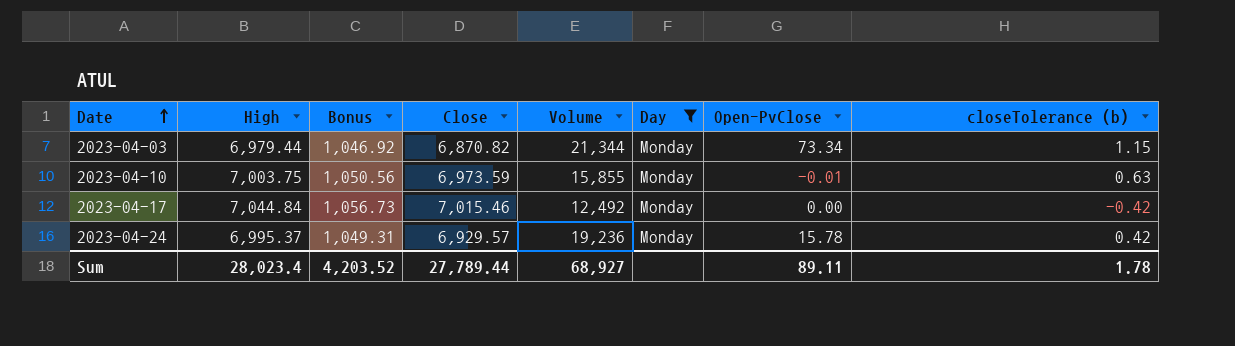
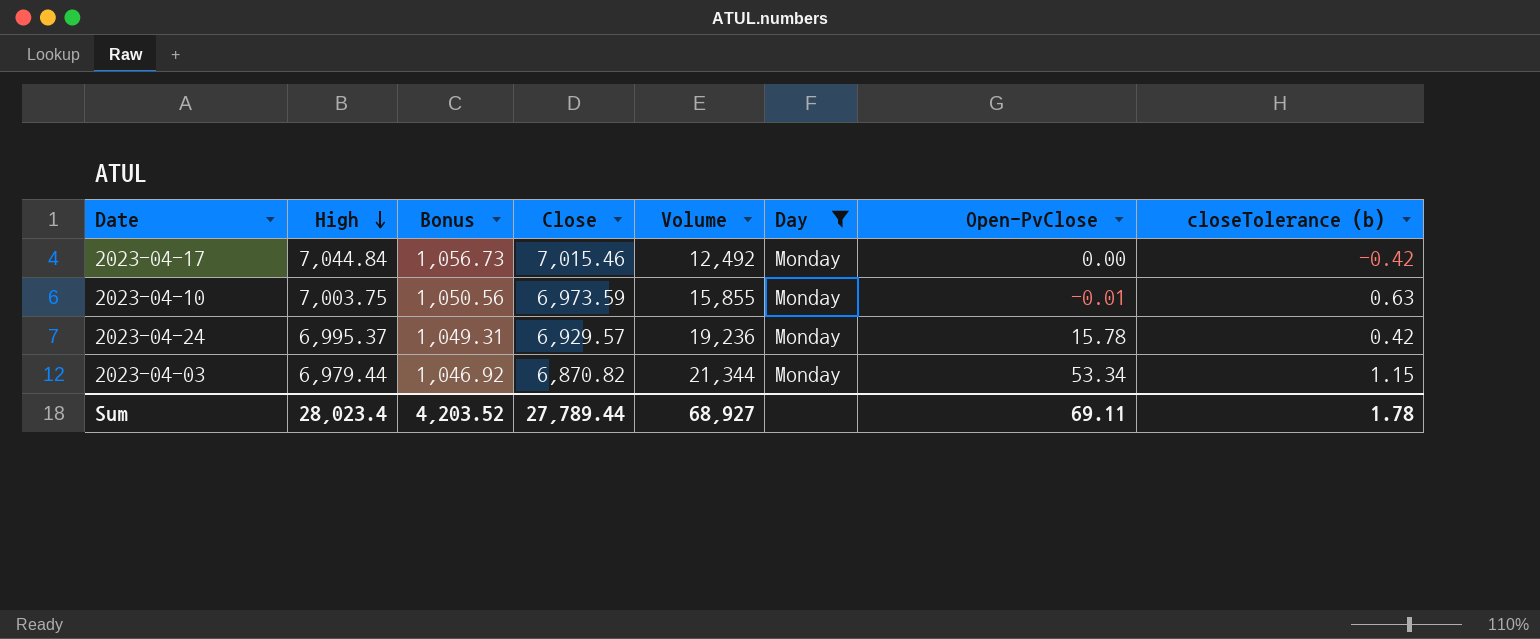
row order: Date ascending -> High descending
2023-04-03 | Open-PvClose: 73.34 -> 53.34
Sum | Open-PvClose: 89.11 -> 69.11

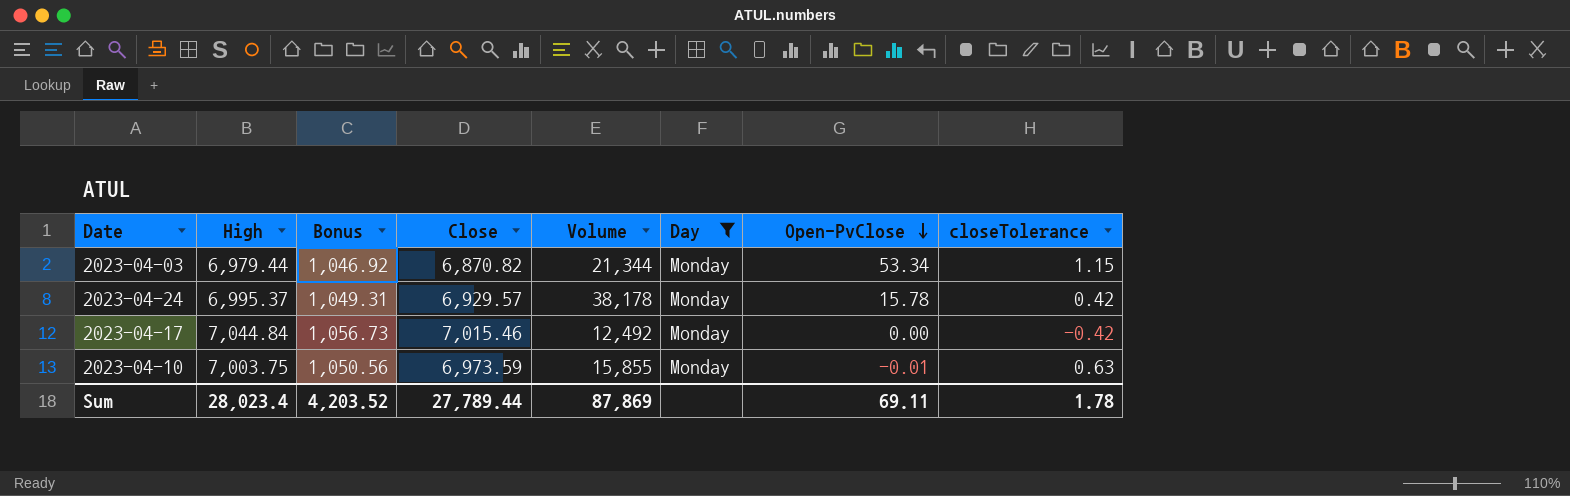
row order: High descending -> Open-PvClose descending
column name: closeTolerance (b) -> closeTolerance
2023-04-24 | Volume: 19,236 -> 38,178
Sum | Volume: 68,927 -> 87,869

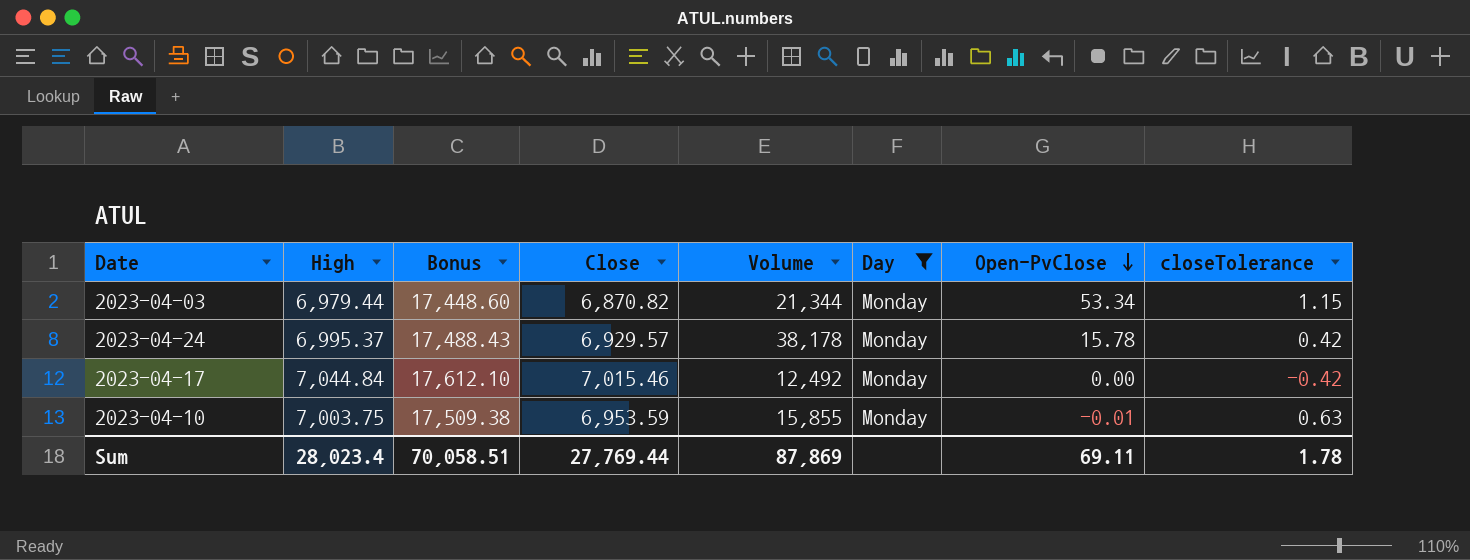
column Bonus | formula: [High] * 0.15 -> [High] * 2.5
2023-04-10 | Close: 6,973.59 -> 6,953.59
Sum | Bonus: 4,203.52 -> 70,058.51
Sum | Close: 27,789.44 -> 27,769.44

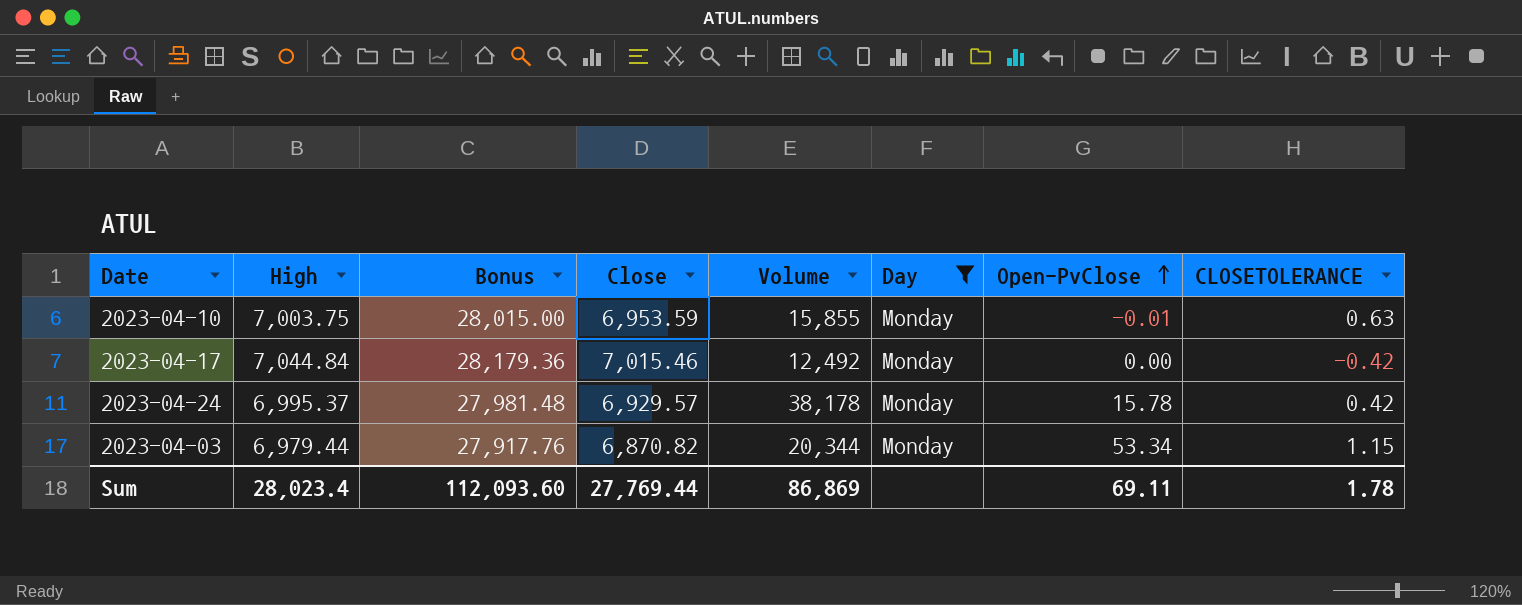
row order: Open-PvClose descending -> Open-PvClose ascending
column Bonus | formula: [High] * 2.5 -> [High] * 4
column name: closeTolerance -> CLOSETOLERANCE
2023-04-03 | Volume: 21,344 -> 20,344
Sum | Bonus: 70,058.51 -> 112,093.60
Sum | Volume: 87,869 -> 86,869

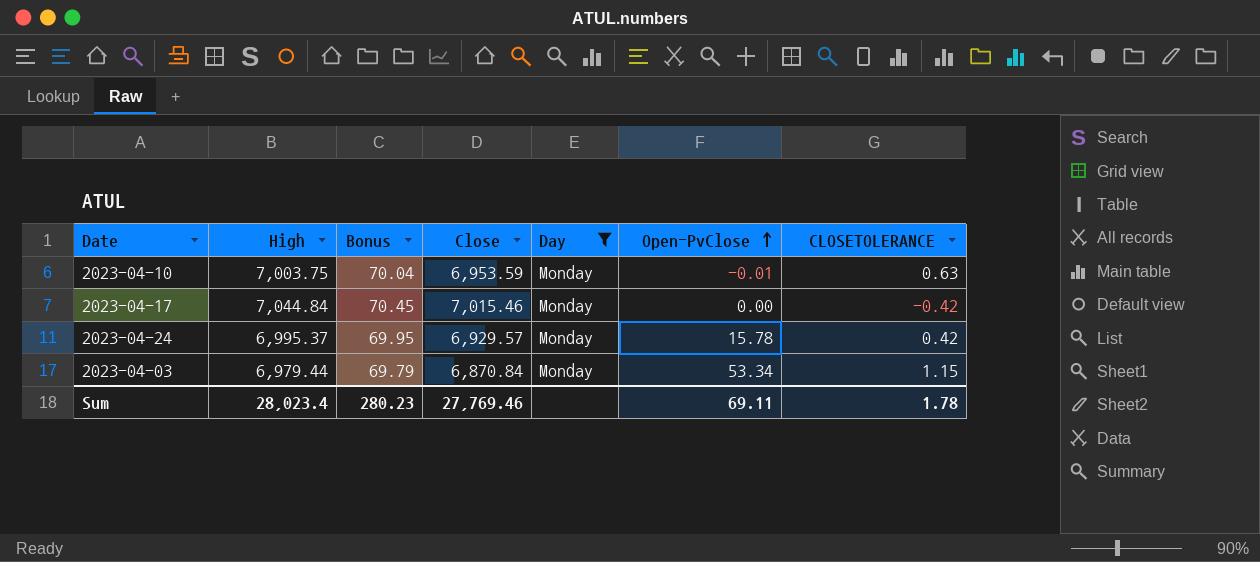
column Volume | position: 5 -> none
column Bonus | formula: [High] * 4 -> [High] * 0.01
2023-04-03 | Close: 6,870.82 -> 6,870.84
Sum | Bonus: 112,093.60 -> 280.23
Sum | Close: 27,769.44 -> 27,769.46

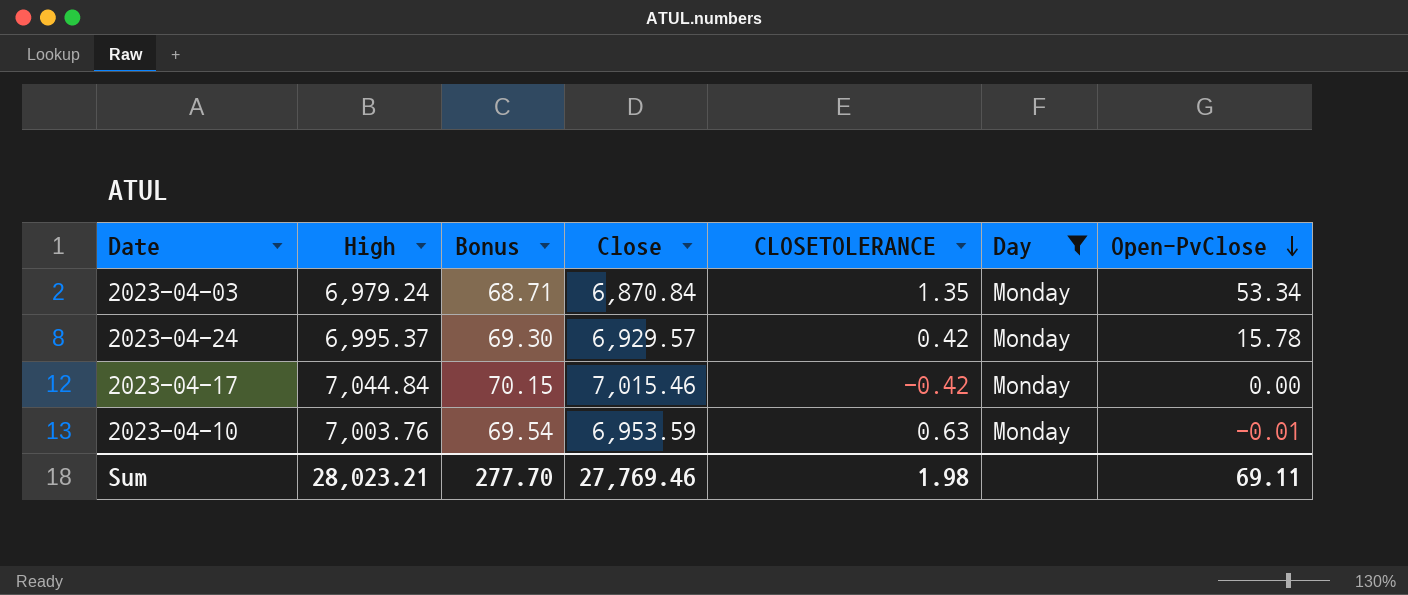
row order: Open-PvClose ascending -> Open-PvClose descending
column Bonus | formula: [High] * 0.01 -> [Close] * 0.01
column CLOSETOLERANCE | position: 7 -> 5
2023-04-03 | High: 6,979.44 -> 6,979.24
2023-04-03 | CLOSETOLERANCE: 1.15 -> 1.35
2023-04-10 | High: 7,003.75 -> 7,003.76
Sum | High: 28,023.4 -> 28,023.21
Sum | Bonus: 280.23 -> 277.70
Sum | CLOSETOLERANCE: 1.78 -> 1.98

